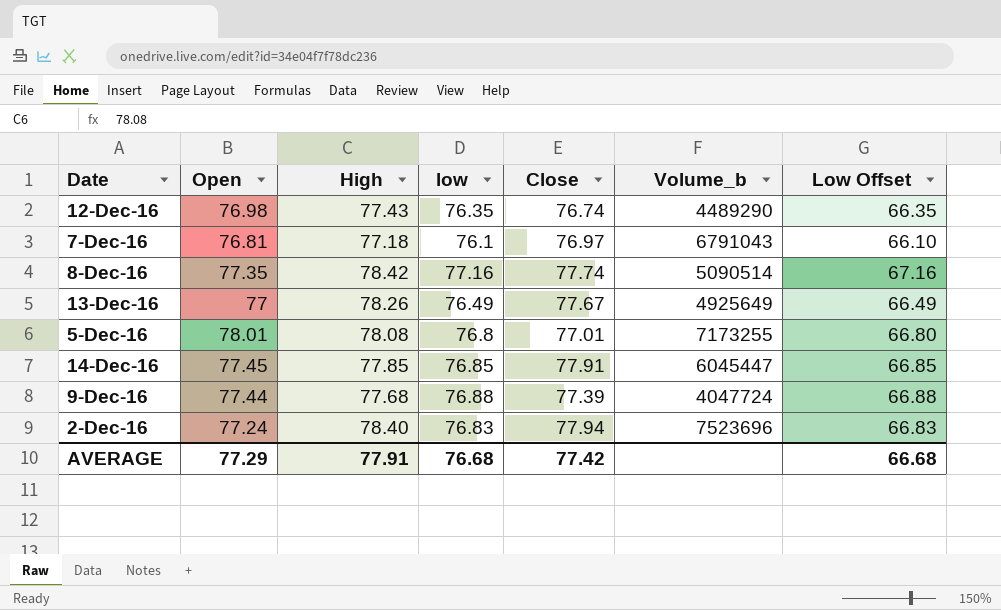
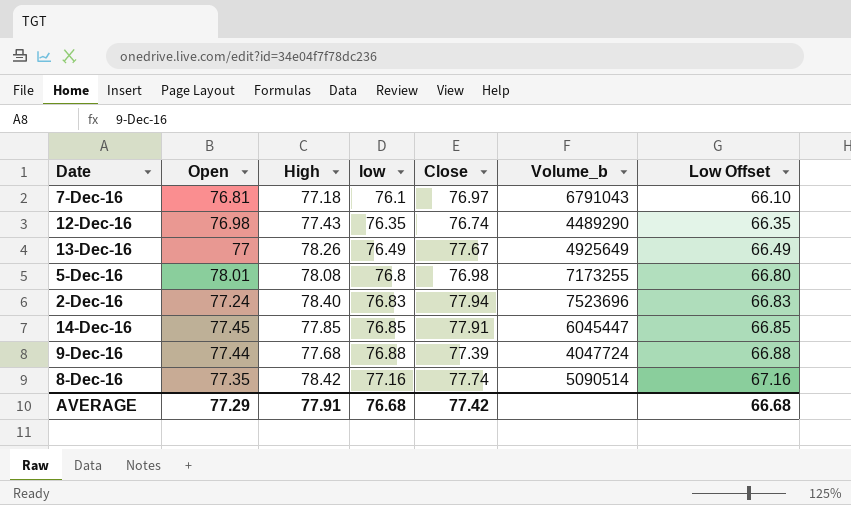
row order: none -> low ascending
5-Dec-16 | Close: 77.01 -> 76.98

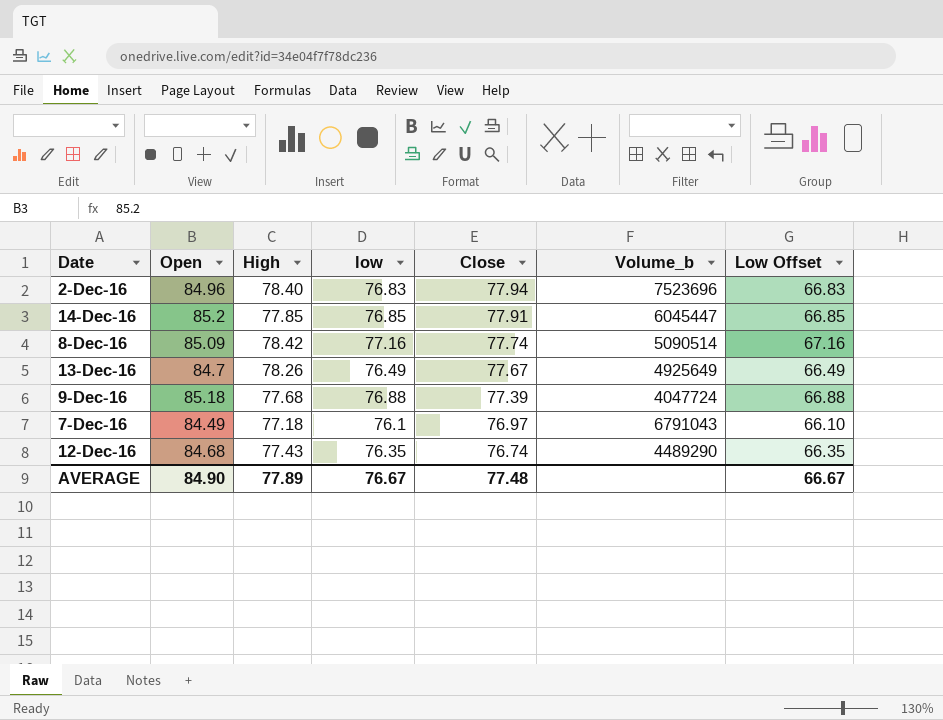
row order: low ascending -> Close descending
row 5-Dec-16: 78.01 | 78.08 | 76.8 | 76.98 | 7173255 | 66.80 -> none
2-Dec-16 | Open: 77.24 -> 84.96
14-Dec-16 | Open: 77.45 -> 85.2
8-Dec-16 | Open: 77.35 -> 85.09
13-Dec-16 | Open: 77 -> 84.7
9-Dec-16 | Open: 77.44 -> 85.18
7-Dec-16 | Open: 76.81 -> 84.49
12-Dec-16 | Open: 76.98 -> 84.68
AVERAGE | Open: 77.29 -> 84.90
AVERAGE | High: 77.91 -> 77.89
AVERAGE | low: 76.68 -> 76.67
AVERAGE | Close: 77.42 -> 77.48
AVERAGE | Low Offset: 66.68 -> 66.67

